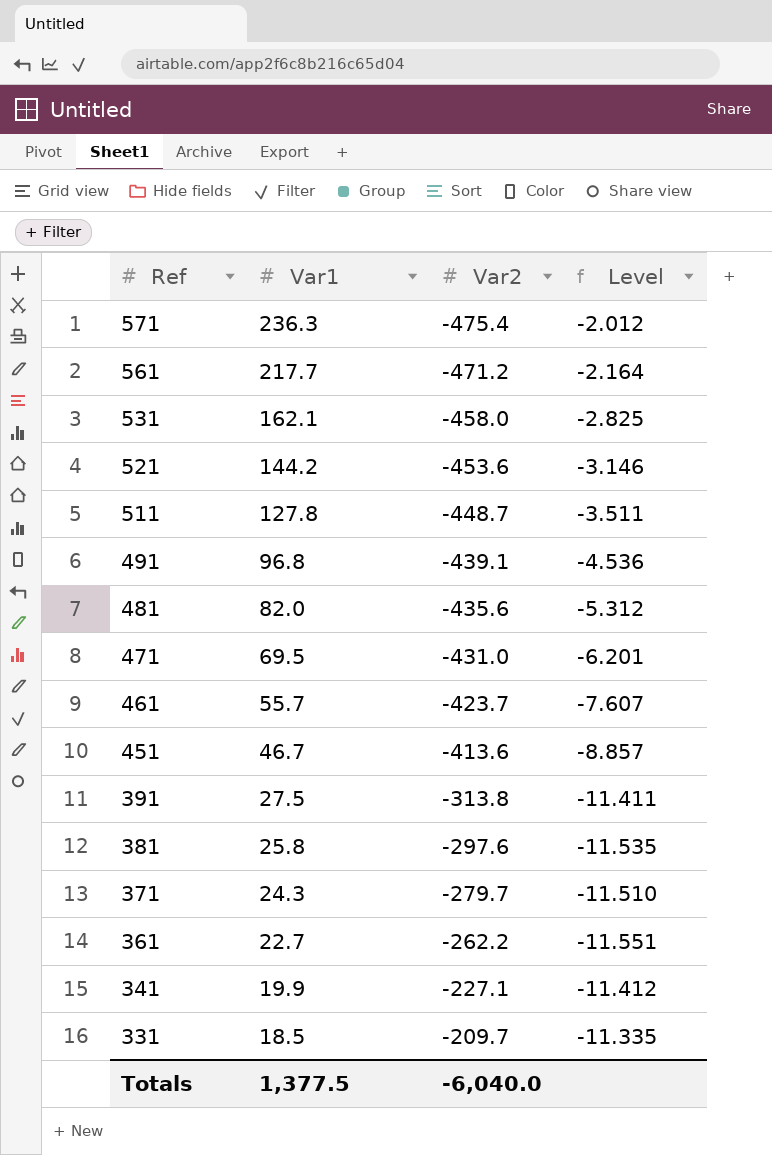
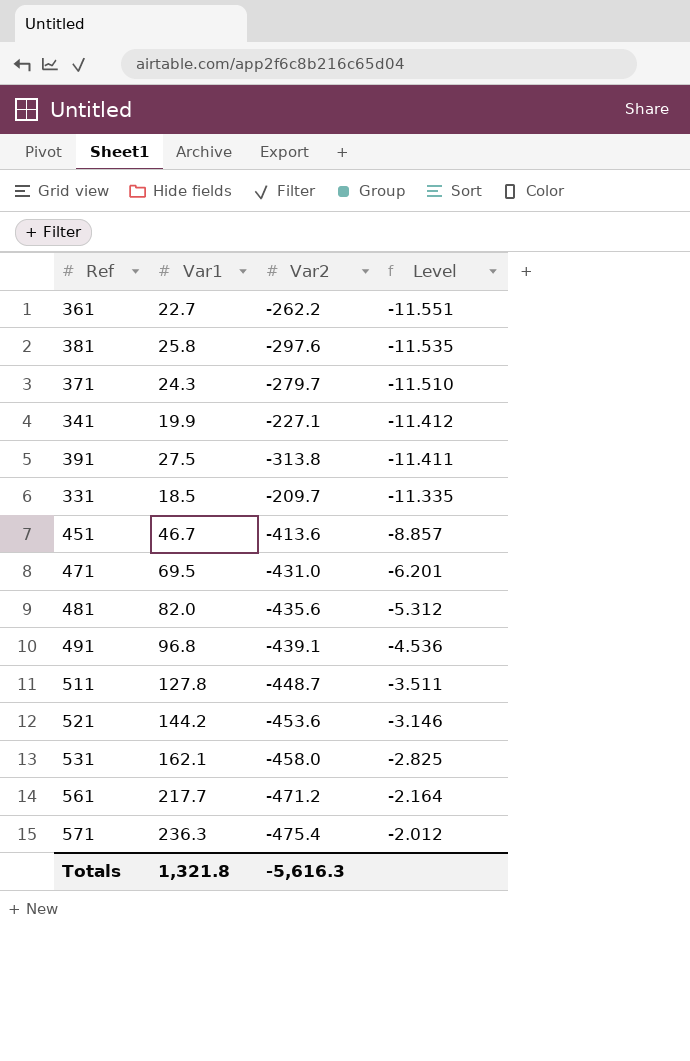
row order: Ref descending -> Level ascending
row 461: 55.7 | -423.7 | -7.607 -> none
Totals | Var1: 1,377.5 -> 1,321.8
Totals | Var2: -6,040.0 -> -5,616.3

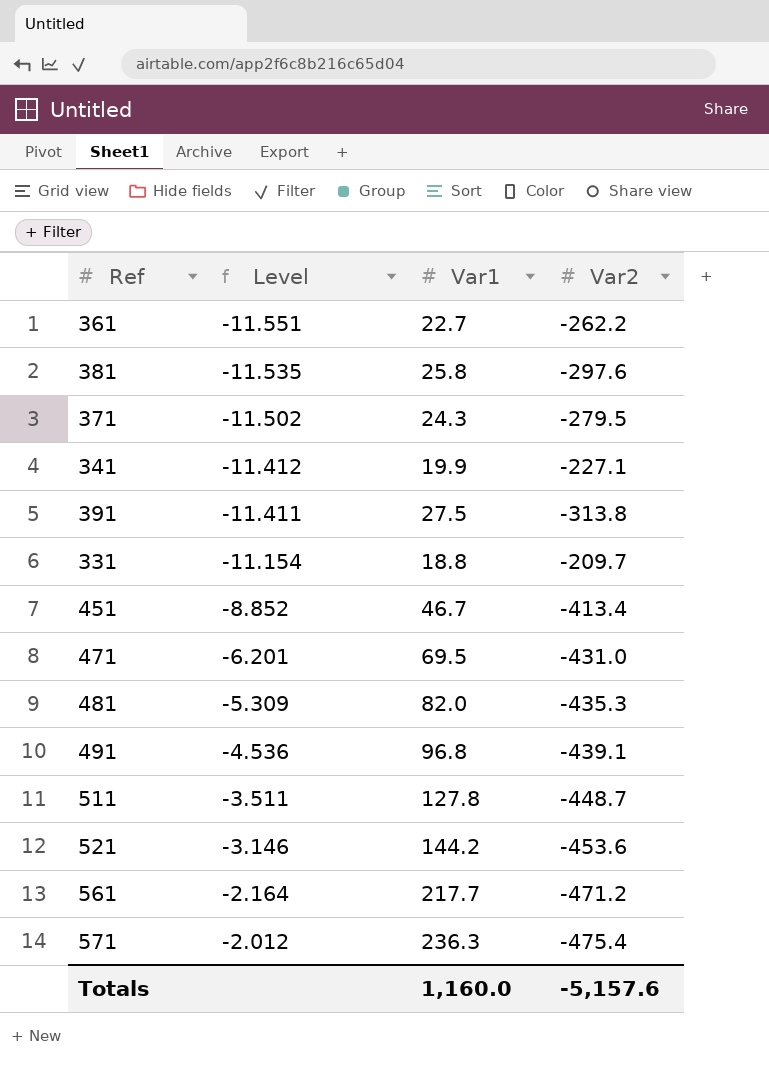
column Level | position: 4 -> 2
row 531: 162.1 | -458.0 | -2.825 -> none
371 | Level: -11.510 -> -11.502
371 | Var2: -279.7 -> -279.5
331 | Level: -11.335 -> -11.154
331 | Var1: 18.5 -> 18.8
451 | Level: -8.857 -> -8.852
451 | Var2: -413.6 -> -413.4
481 | Level: -5.312 -> -5.309
481 | Var2: -435.6 -> -435.3
Totals | Var1: 1,321.8 -> 1,160.0
Totals | Var2: -5,616.3 -> -5,157.6

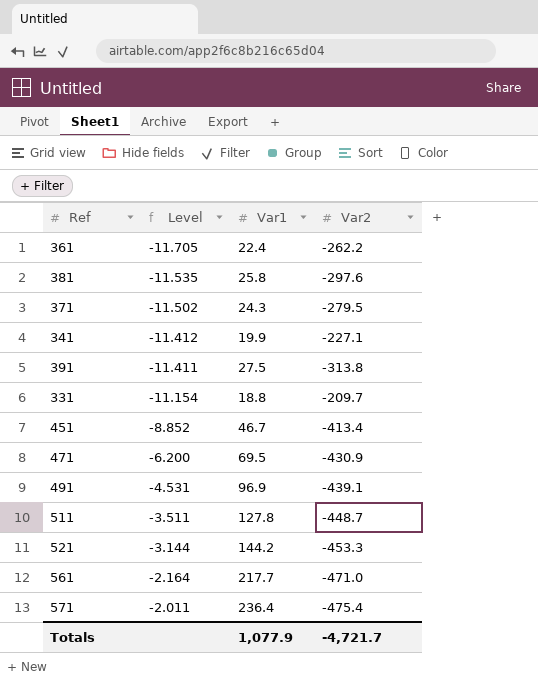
row 481: -5.309 | 82.0 | -435.3 -> none
361 | Level: -11.551 -> -11.705
361 | Var1: 22.7 -> 22.4
471 | Level: -6.201 -> -6.200
471 | Var2: -431.0 -> -430.9
491 | Level: -4.536 -> -4.531
491 | Var1: 96.8 -> 96.9
521 | Level: -3.146 -> -3.144
521 | Var2: -453.6 -> -453.3
561 | Var2: -471.2 -> -471.0
571 | Level: -2.012 -> -2.011
571 | Var1: 236.3 -> 236.4
Totals | Var1: 1,160.0 -> 1,077.9
Totals | Var2: -5,157.6 -> -4,721.7

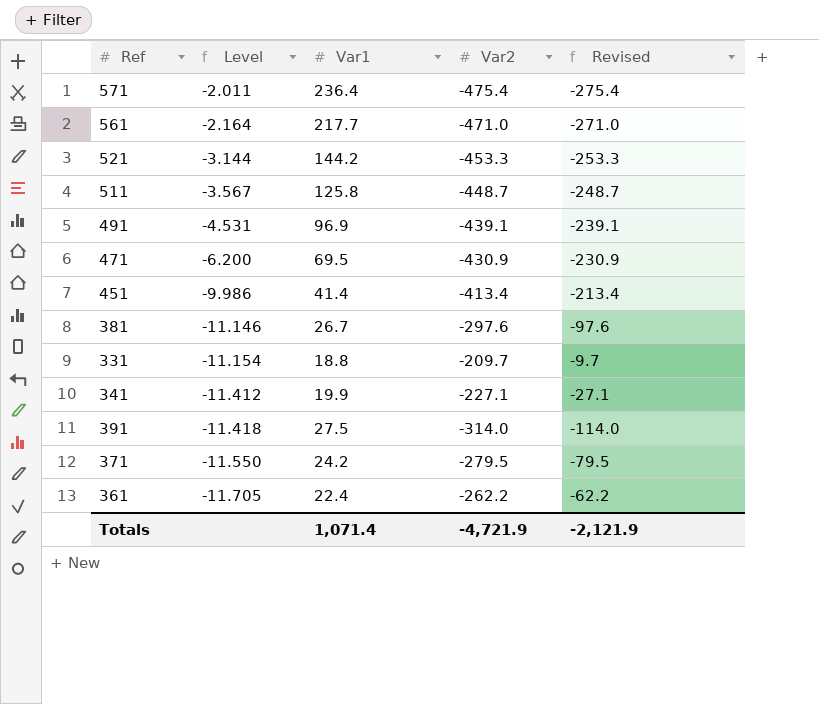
row order: Level ascending -> Level descending
column Revised | formula: none -> [Var2] + 200
511 | Level: -3.511 -> -3.567
511 | Var1: 127.8 -> 125.8
451 | Level: -8.852 -> -9.986
451 | Var1: 46.7 -> 41.4
381 | Level: -11.535 -> -11.146
381 | Var1: 25.8 -> 26.7
391 | Level: -11.411 -> -11.418
391 | Var2: -313.8 -> -314.0
371 | Level: -11.502 -> -11.550
371 | Var1: 24.3 -> 24.2
Totals | Var1: 1,077.9 -> 1,071.4
Totals | Var2: -4,721.7 -> -4,721.9

